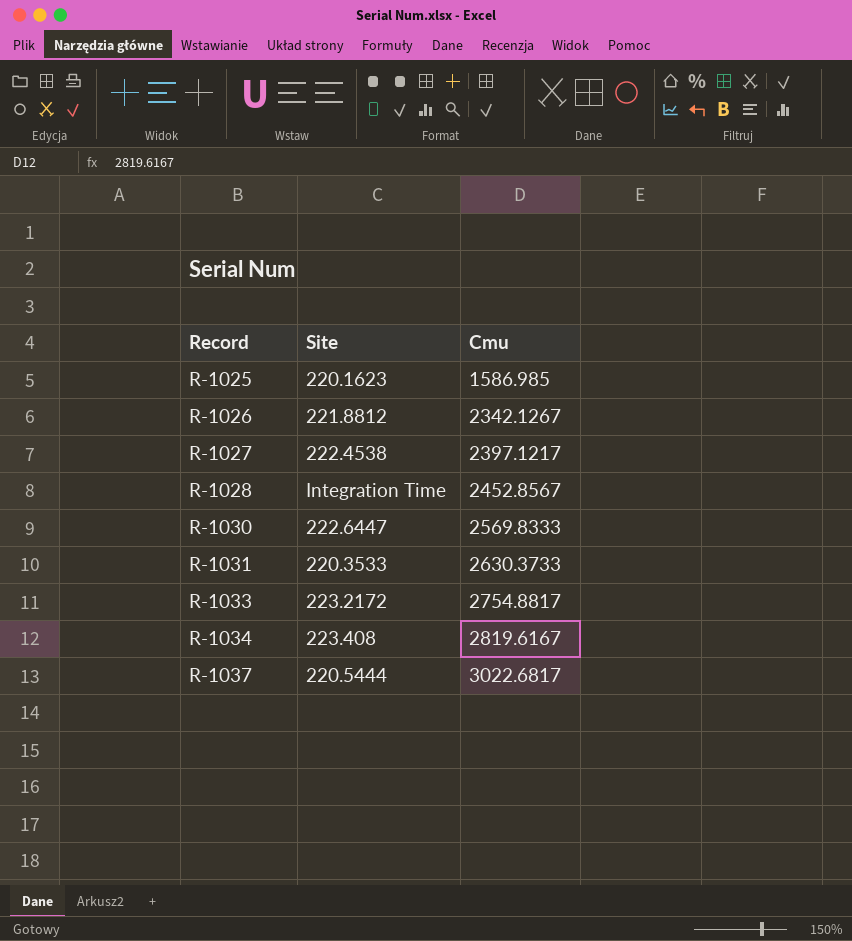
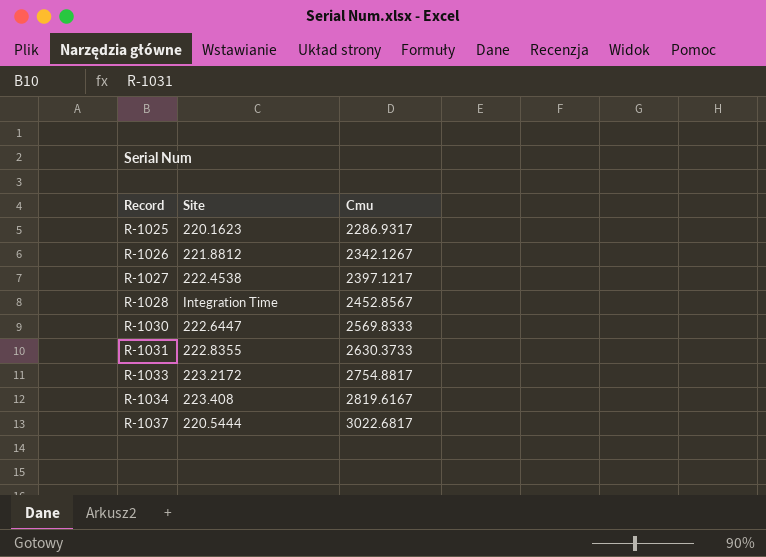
R-1025 | Cmu: 1586.985 -> 2286.9317
R-1031 | Site: 220.3533 -> 222.8355

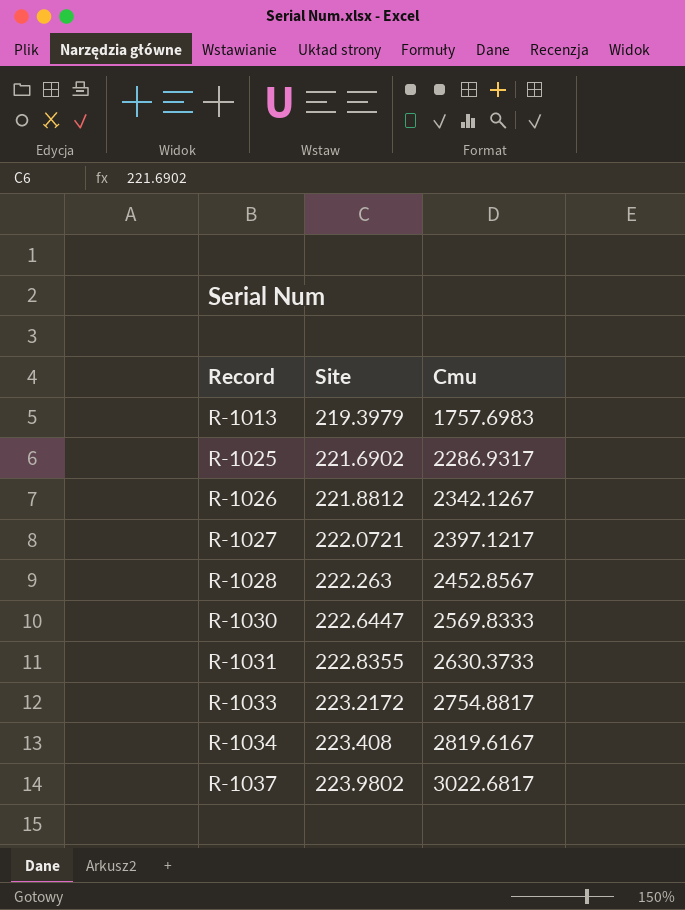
row R-1013: none -> 219.3979 | 1757.6983
R-1025 | Site: 220.1623 -> 221.6902
R-1027 | Site: 222.4538 -> 222.0721
R-1028 | Site: Integration Time -> 222.263
R-1037 | Site: 220.5444 -> 223.9802

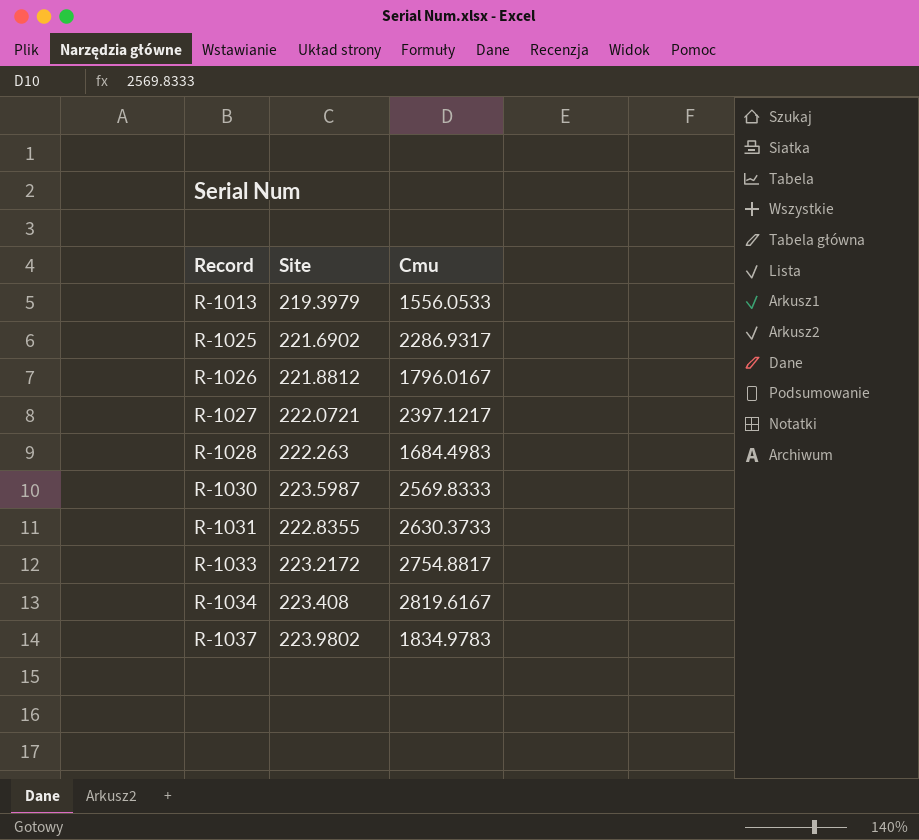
R-1013 | Cmu: 1757.6983 -> 1556.0533
R-1026 | Cmu: 2342.1267 -> 1796.0167
R-1028 | Cmu: 2452.8567 -> 1684.4983
R-1030 | Site: 222.6447 -> 223.5987
R-1037 | Cmu: 3022.6817 -> 1834.9783

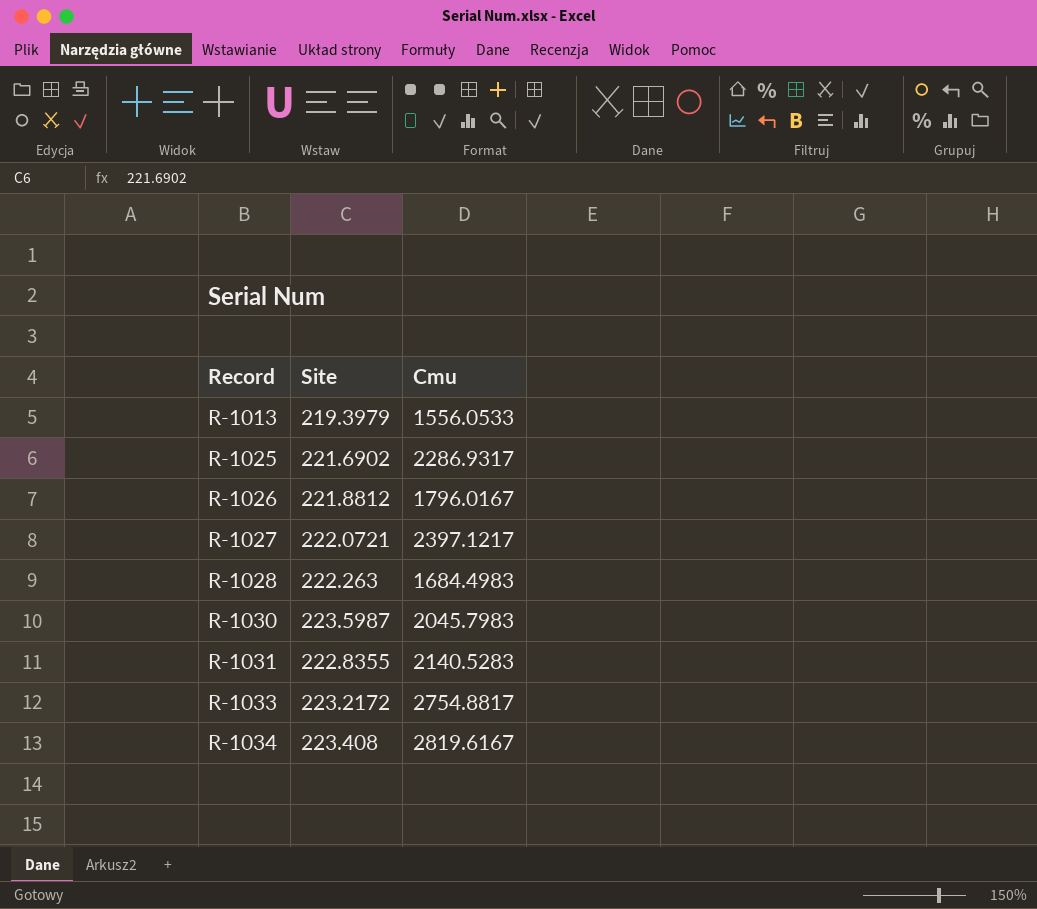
row R-1037: 223.9802 | 1834.9783 -> none
R-1030 | Cmu: 2569.8333 -> 2045.7983
R-1031 | Cmu: 2630.3733 -> 2140.5283

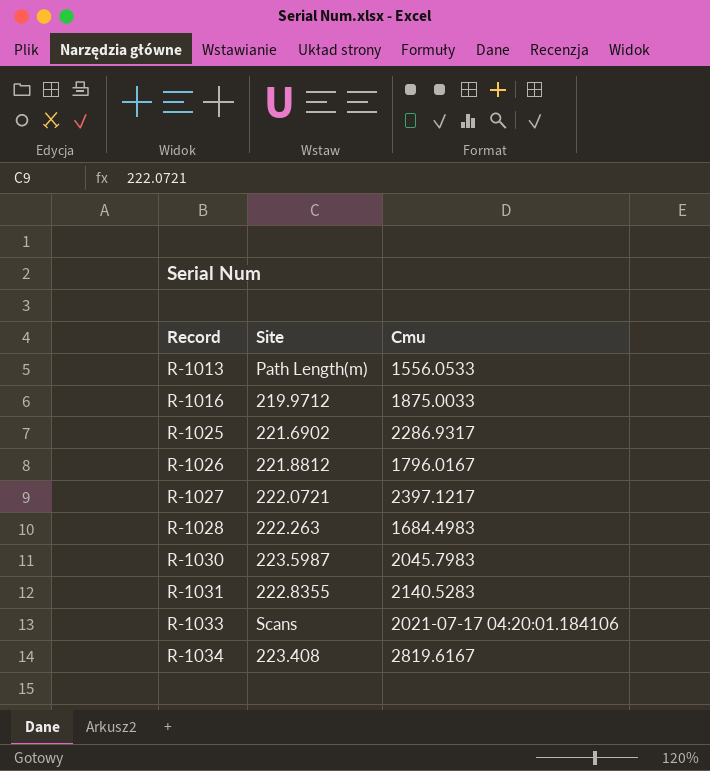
R-1013 | Site: 219.3979 -> Path Length(m)
row R-1016: none -> 219.9712 | 1875.0033
R-1033 | Site: 223.2172 -> Scans
R-1033 | Cmu: 2754.8817 -> 2021-07-17 04:20:01.184106

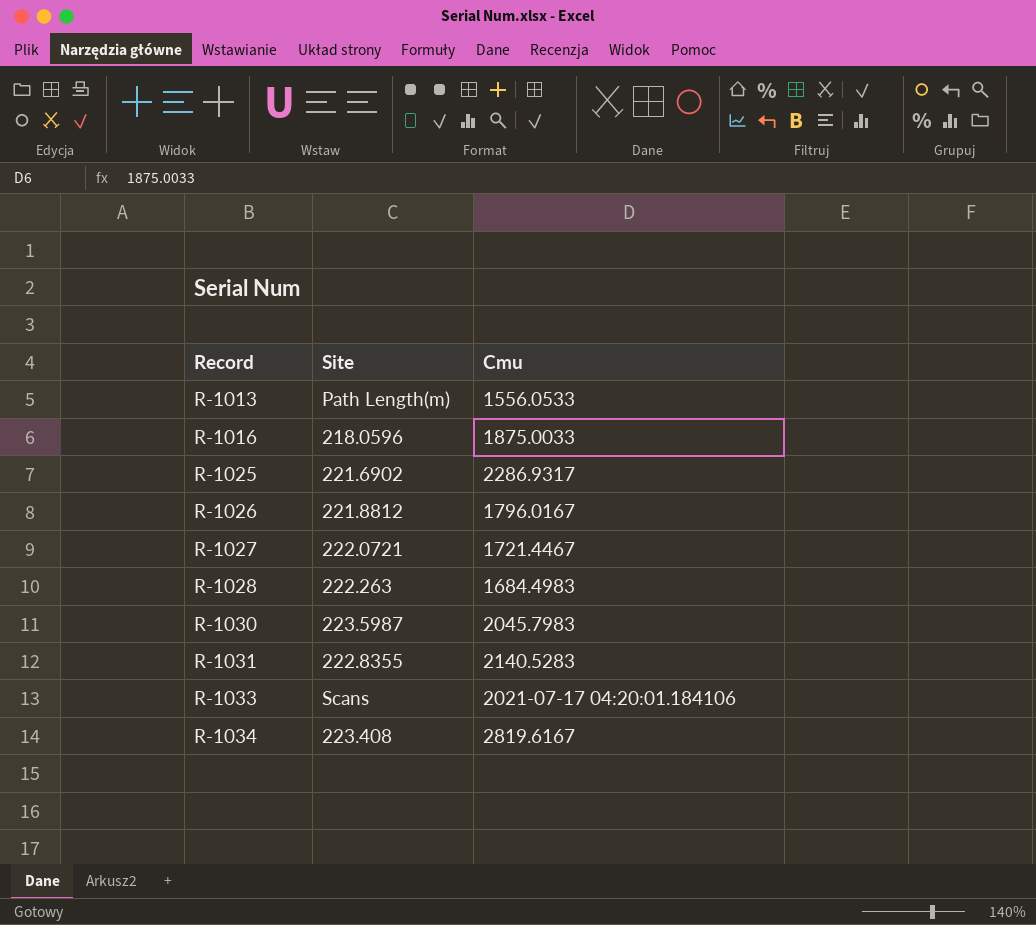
R-1016 | Site: 219.9712 -> 218.0596
R-1027 | Cmu: 2397.1217 -> 1721.4467

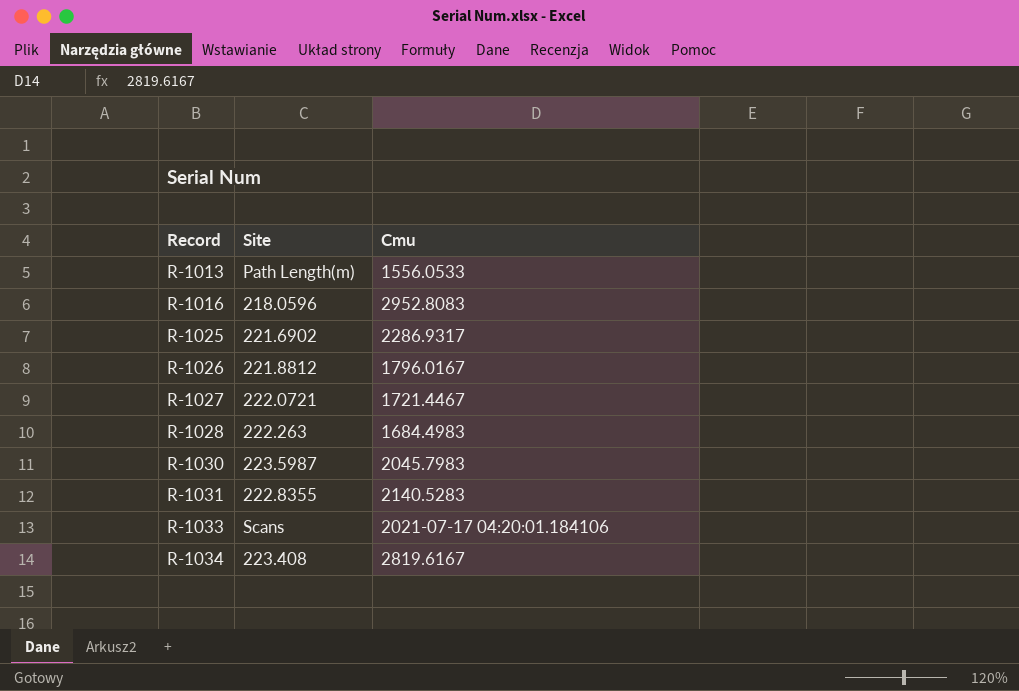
R-1016 | Cmu: 1875.0033 -> 2952.8083

